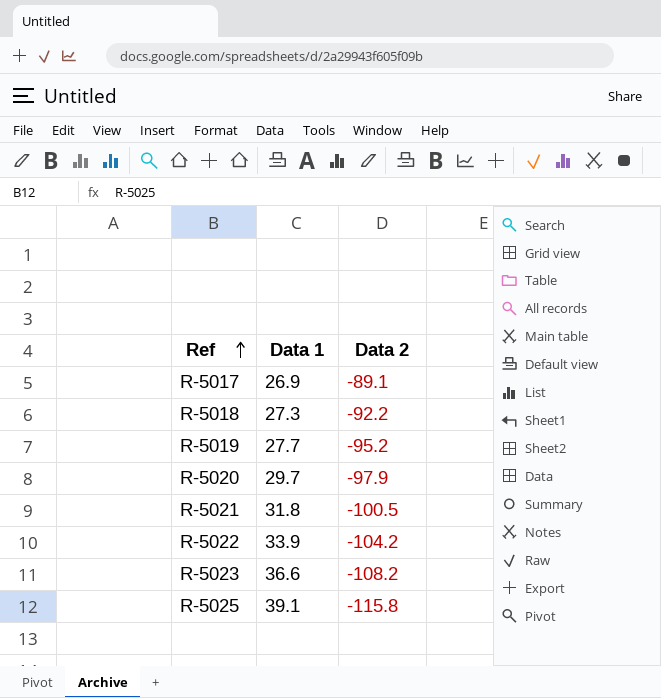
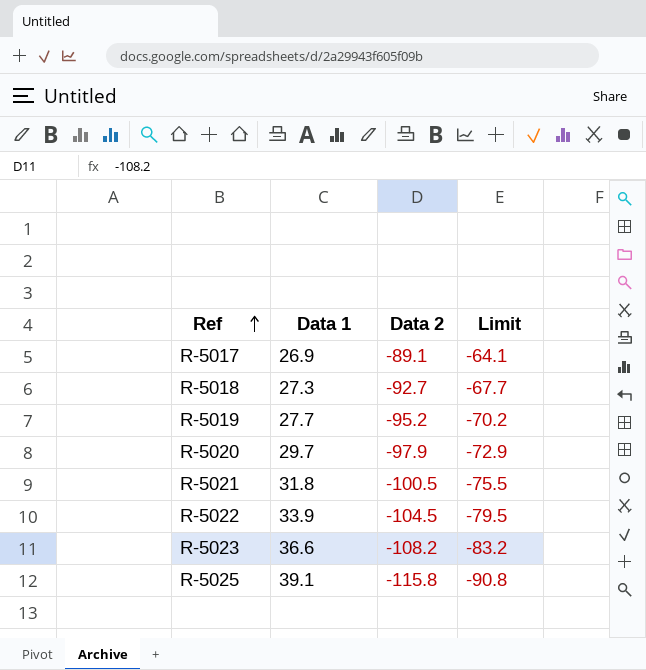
column Limit | formula: none -> [Data 2] + 25
R-5018 | Data 2: -92.2 -> -92.7
R-5022 | Data 2: -104.2 -> -104.5

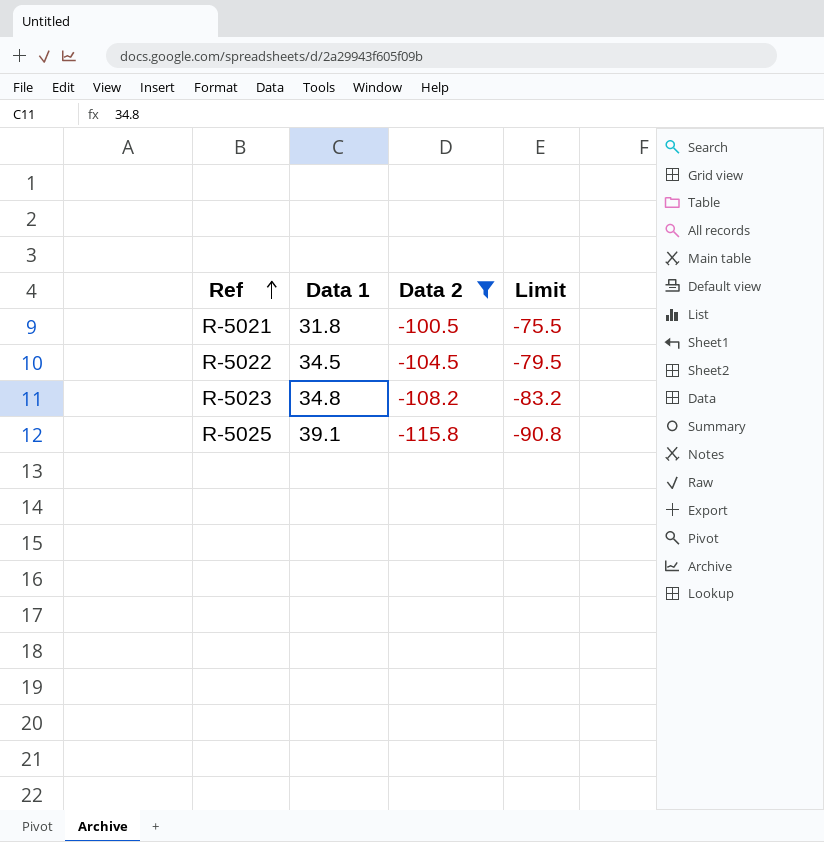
filter: none -> Data 2 <= -100.5
R-5022 | Data 1: 33.9 -> 34.5
R-5023 | Data 1: 36.6 -> 34.8

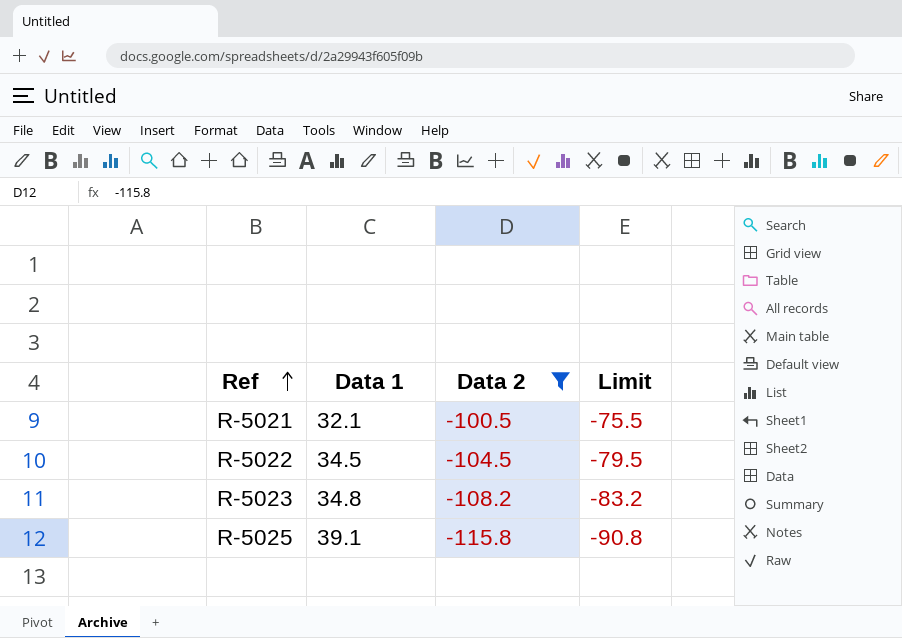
R-5021 | Data 1: 31.8 -> 32.1

